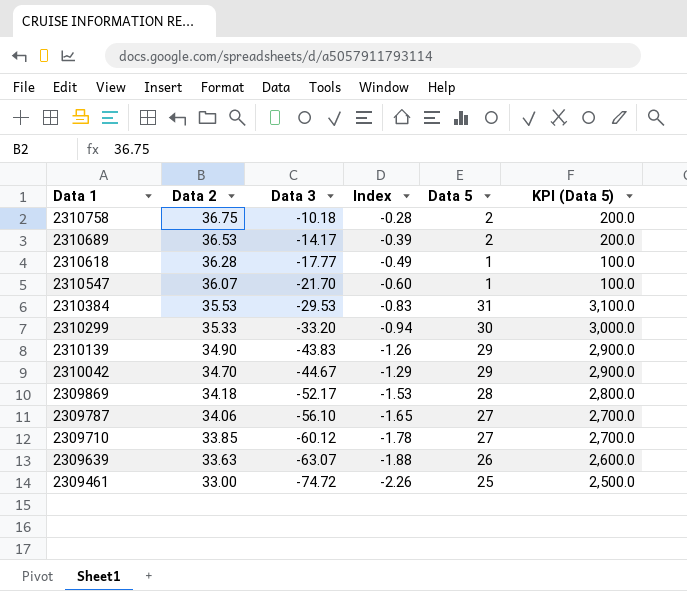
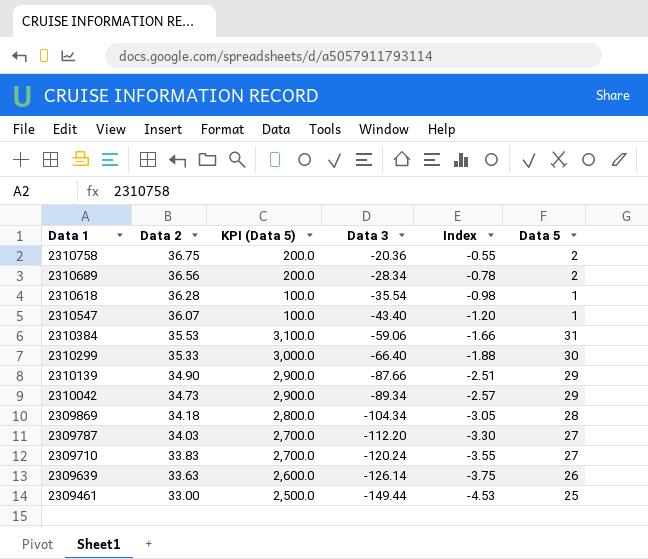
column KPI (Data 5) | position: 6 -> 3
2310758 | Data 3: -10.18 -> -20.36
2310758 | Index: -0.28 -> -0.55
2310689 | Data 2: 36.53 -> 36.56
2310689 | Data 3: -14.17 -> -28.34
2310689 | Index: -0.39 -> -0.78
2310618 | Data 3: -17.77 -> -35.54
2310618 | Index: -0.49 -> -0.98
2310547 | Data 3: -21.70 -> -43.40
2310547 | Index: -0.60 -> -1.20
2310384 | Data 3: -29.53 -> -59.06
2310384 | Index: -0.83 -> -1.66
2310299 | Data 3: -33.20 -> -66.40
2310299 | Index: -0.94 -> -1.88
2310139 | Data 3: -43.83 -> -87.66
2310139 | Index: -1.26 -> -2.51
2310042 | Data 2: 34.70 -> 34.73
2310042 | Data 3: -44.67 -> -89.34
2310042 | Index: -1.29 -> -2.57
2309869 | Data 3: -52.17 -> -104.34
2309869 | Index: -1.53 -> -3.05
2309787 | Data 2: 34.06 -> 34.03
2309787 | Data 3: -56.10 -> -112.20
2309787 | Index: -1.65 -> -3.30
2309710 | Data 2: 33.85 -> 33.83
2309710 | Data 3: -60.12 -> -120.24
2309710 | Index: -1.78 -> -3.55
2309639 | Data 3: -63.07 -> -126.14
2309639 | Index: -1.88 -> -3.75
2309461 | Data 3: -74.72 -> -149.44
2309461 | Index: -2.26 -> -4.53

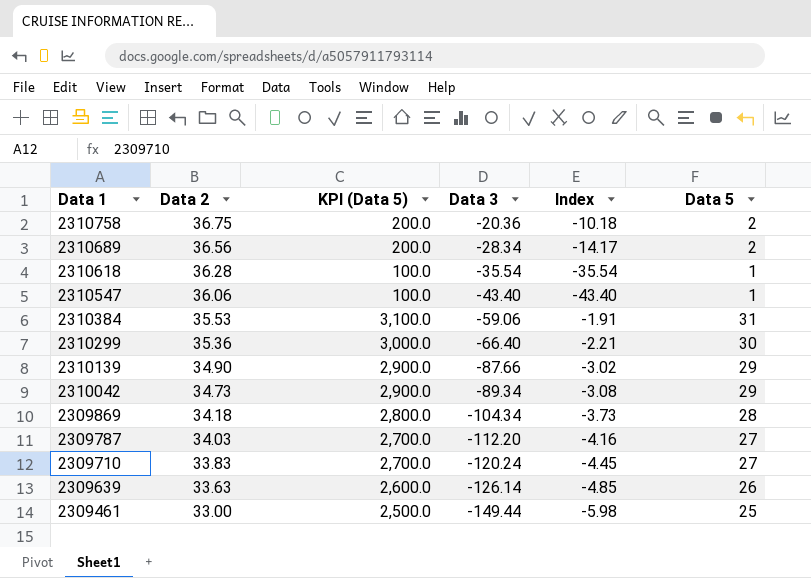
column Index | formula: [Data 3] / [Data 2] -> [Data 3] / [Data 5]
2310547 | Data 2: 36.07 -> 36.06
2310299 | Data 2: 35.33 -> 35.36

